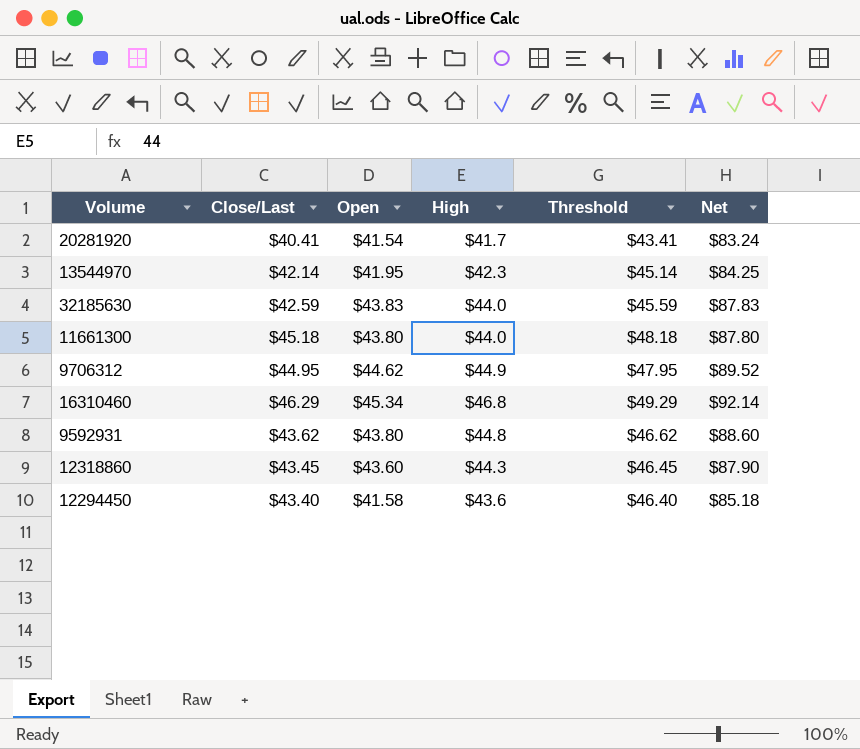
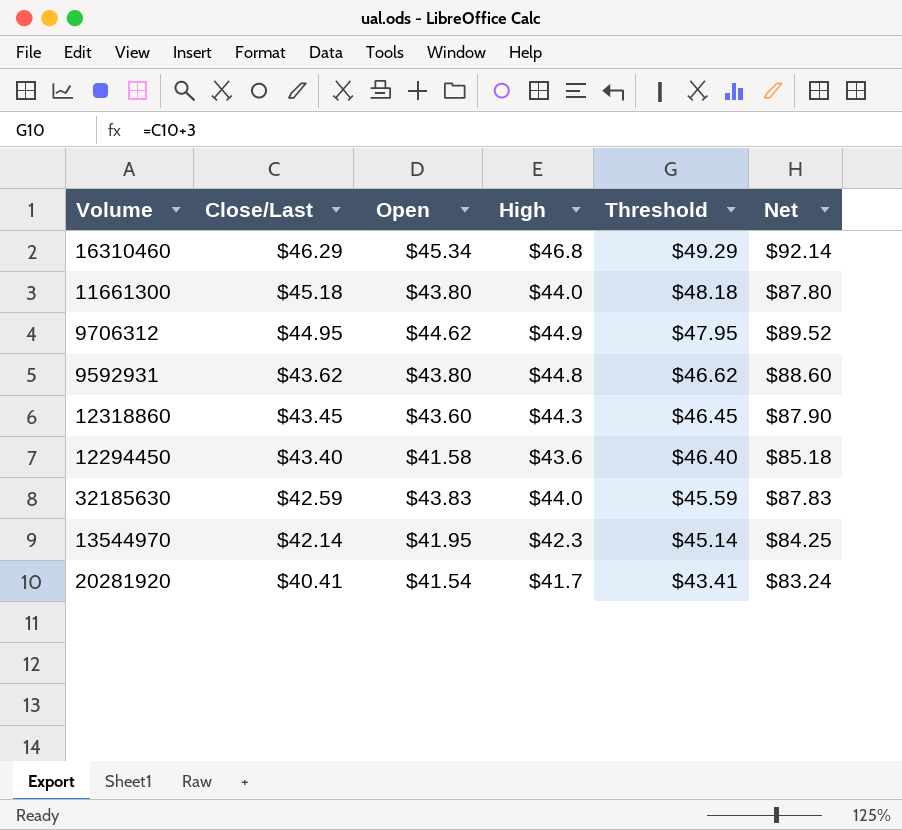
row order: none -> Close/Last descending

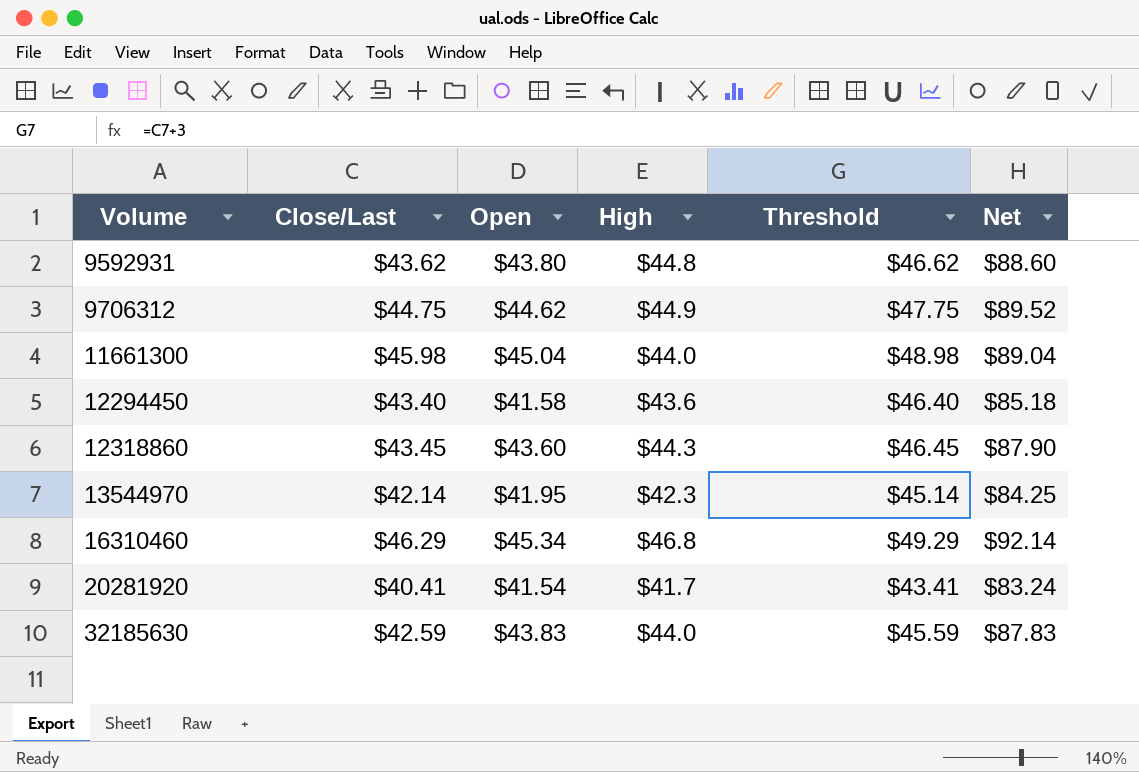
row order: Close/Last descending -> Volume ascending
9706312 | Close/Last: $44.95 -> $44.75
9706312 | Threshold: $47.95 -> $47.75
11661300 | Close/Last: $45.18 -> $45.98
11661300 | Open: $43.80 -> $45.04
11661300 | Threshold: $48.18 -> $48.98
11661300 | Net: $87.80 -> $89.04

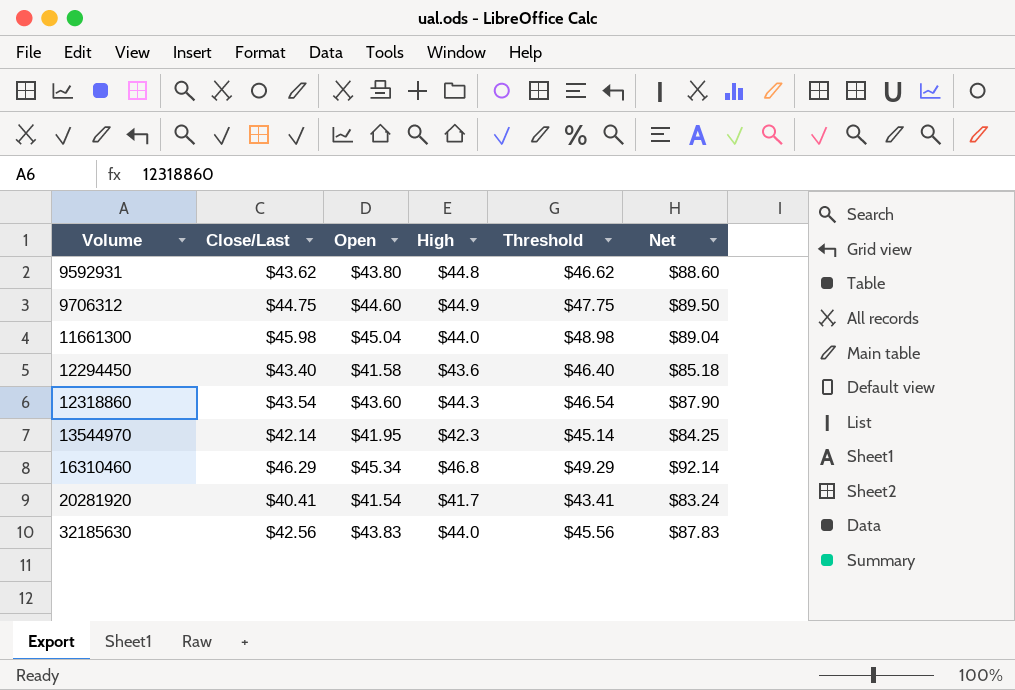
9706312 | Open: $44.62 -> $44.60
9706312 | Net: $89.52 -> $89.50
12318860 | Close/Last: $43.45 -> $43.54
12318860 | Threshold: $46.45 -> $46.54
32185630 | Close/Last: $42.59 -> $42.56
32185630 | Threshold: $45.59 -> $45.56

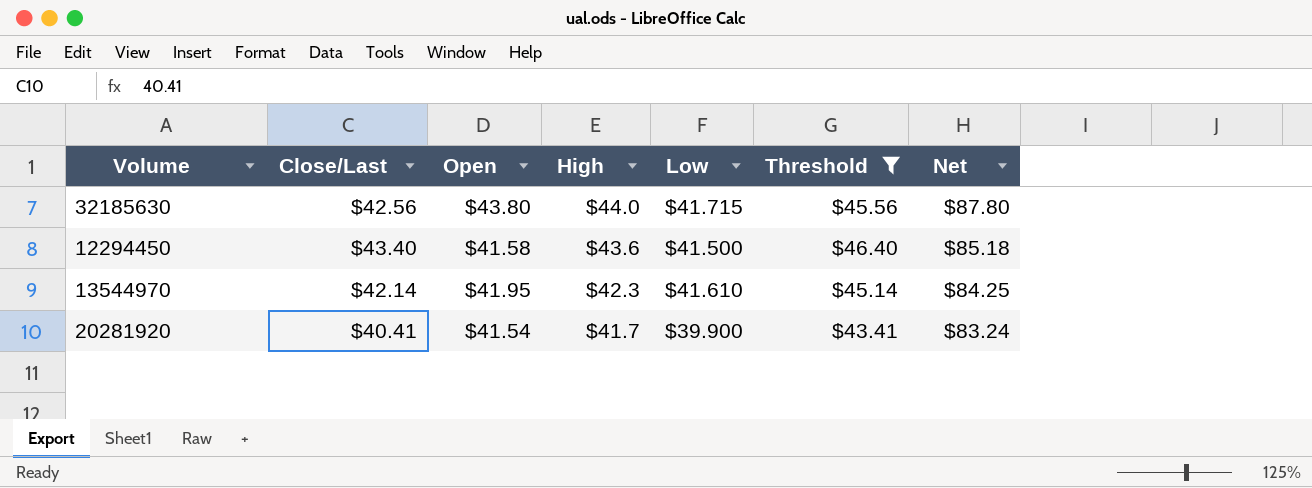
filter: none -> Threshold <= $46.40
row order: Volume ascending -> High descending
column Low | position: none -> 5
32185630 | Open: $43.83 -> $43.80
32185630 | Net: $87.83 -> $87.80

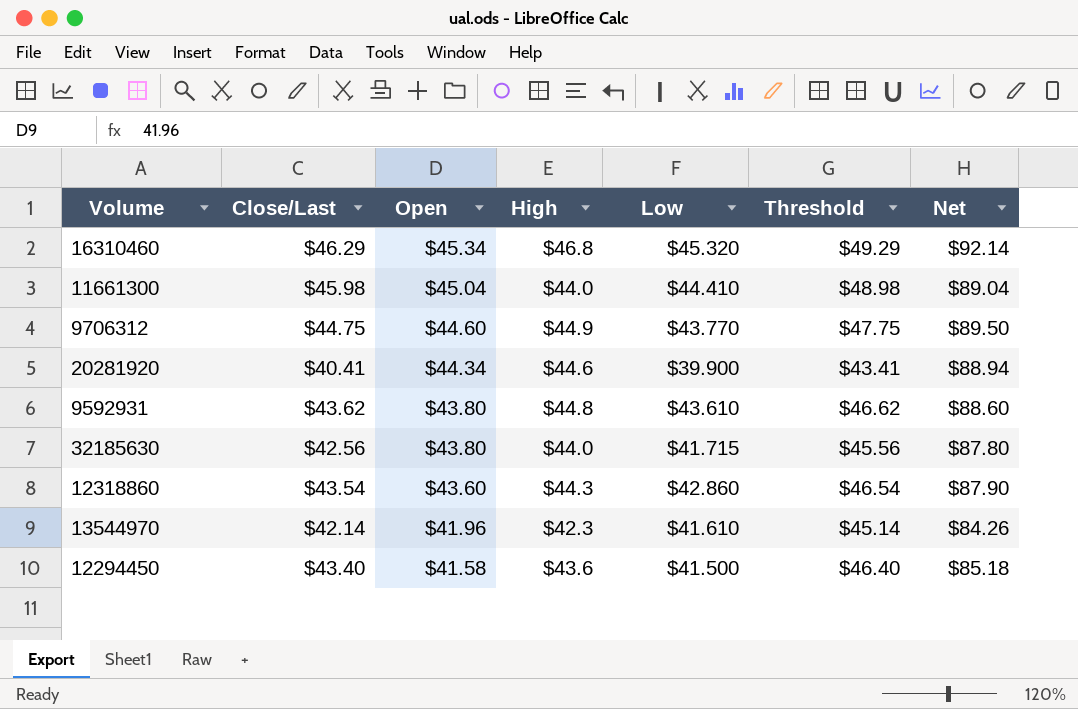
filter: Threshold <= $46.40 -> none
row order: High descending -> Open descending
20281920 | Open: $41.54 -> $44.34
20281920 | High: $41.7 -> $44.6
20281920 | Net: $83.24 -> $88.94
13544970 | Open: $41.95 -> $41.96
13544970 | Net: $84.25 -> $84.26

